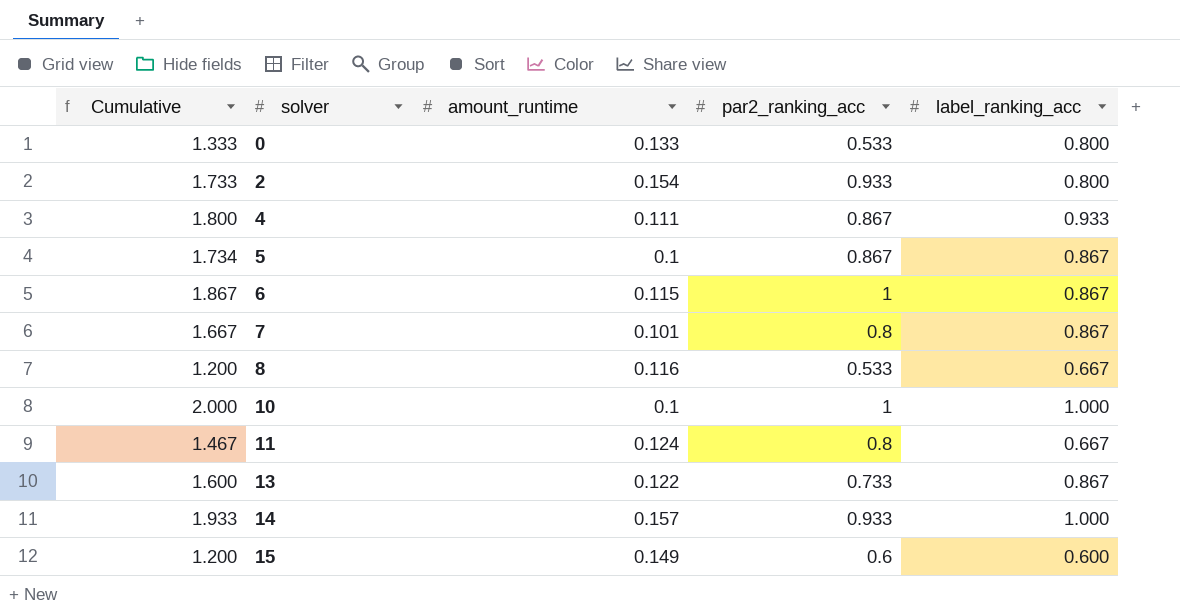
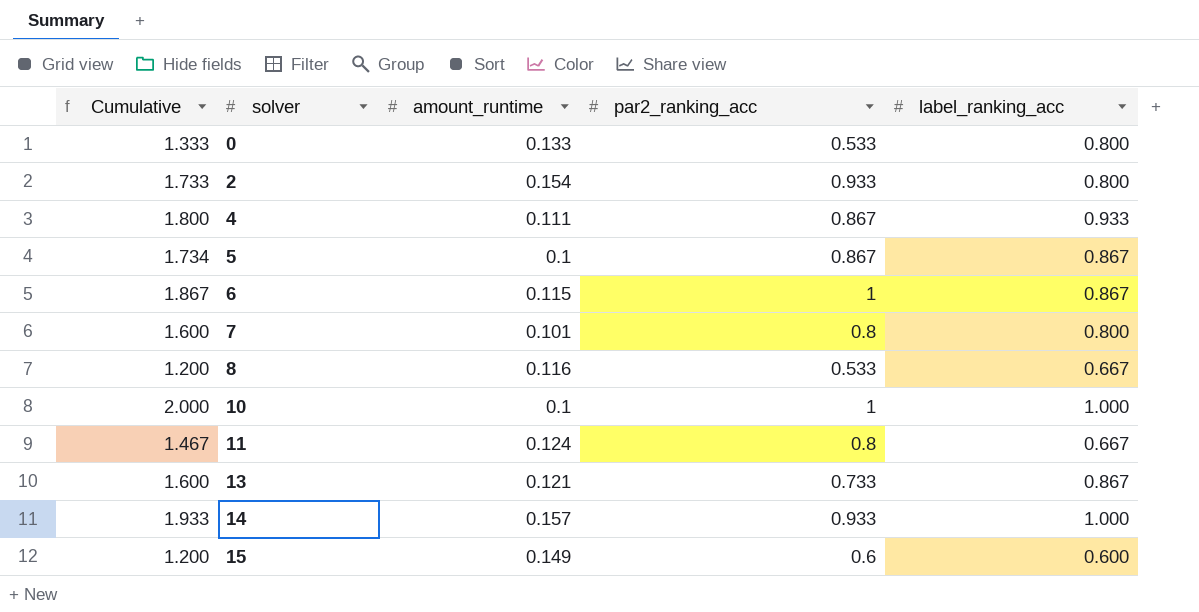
7 | Cumulative: 1.667 -> 1.600
7 | label_ranking_acc: 0.867 -> 0.800
13 | amount_runtime: 0.122 -> 0.121

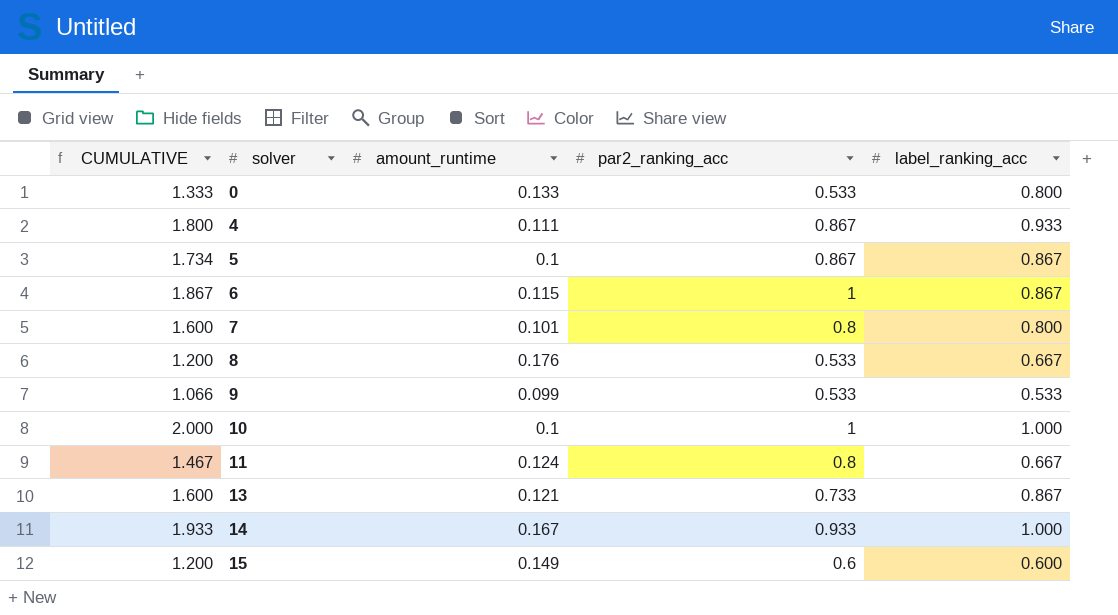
column name: Cumulative -> CUMULATIVE
row 2: 1.733 | 0.154 | 0.933 | 0.800 -> none
8 | amount_runtime: 0.116 -> 0.176
row 9: none -> 1.066 | 0.099 | 0.533 | 0.533
14 | amount_runtime: 0.157 -> 0.167

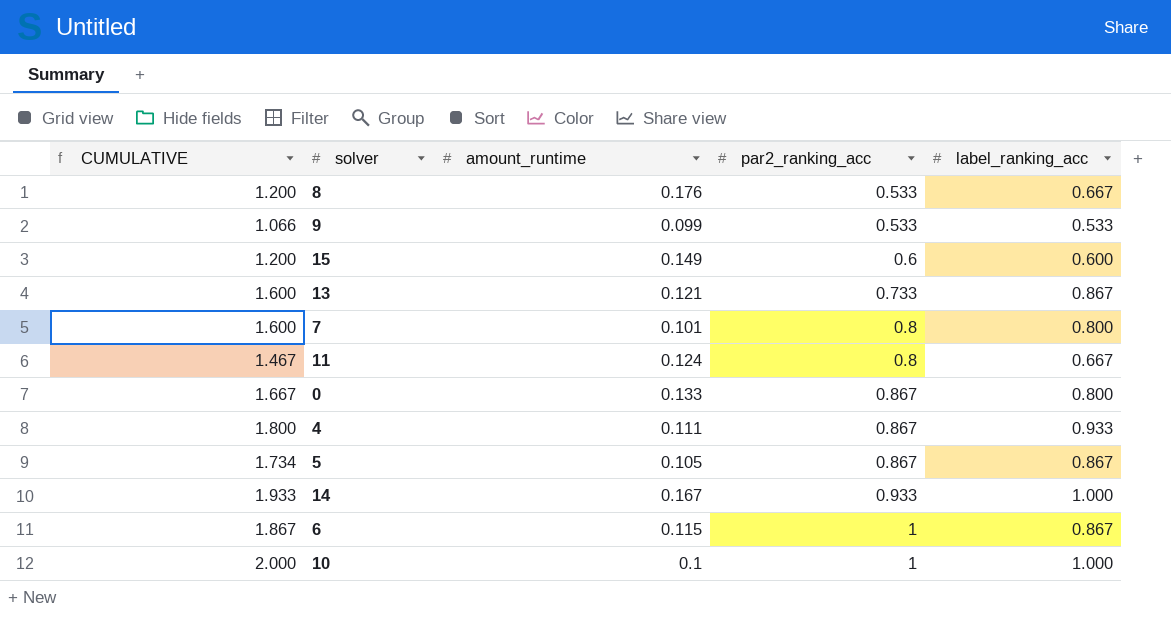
row order: solver ascending -> par2_ranking_acc ascending
0 | CUMULATIVE: 1.333 -> 1.667
0 | par2_ranking_acc: 0.533 -> 0.867
5 | amount_runtime: 0.1 -> 0.105

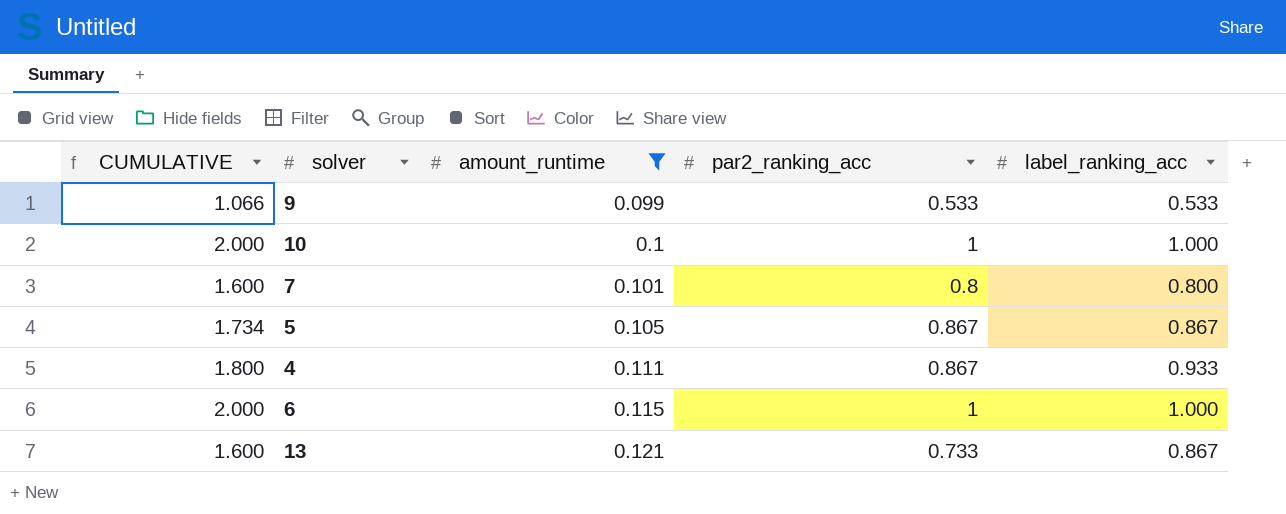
filter: none -> amount_runtime <= 0.121
row order: par2_ranking_acc ascending -> amount_runtime ascending
6 | CUMULATIVE: 1.867 -> 2.000
6 | label_ranking_acc: 0.867 -> 1.000

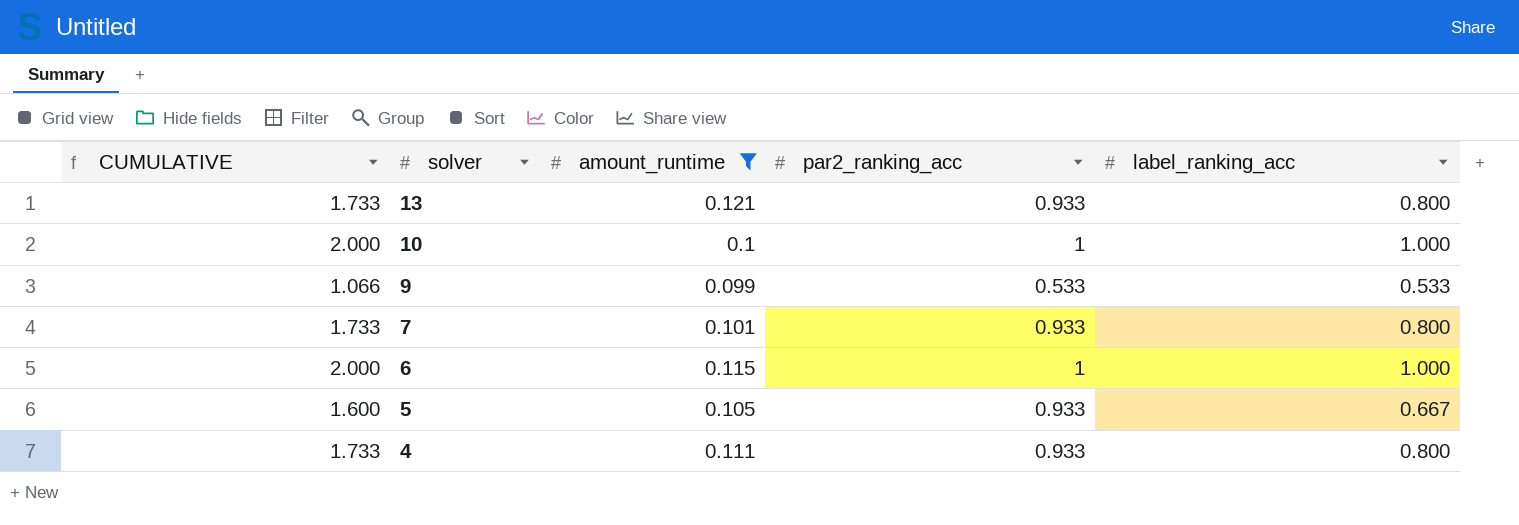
row order: amount_runtime ascending -> solver descending
13 | CUMULATIVE: 1.600 -> 1.733
13 | par2_ranking_acc: 0.733 -> 0.933
13 | label_ranking_acc: 0.867 -> 0.800
7 | CUMULATIVE: 1.600 -> 1.733
7 | par2_ranking_acc: 0.8 -> 0.933
5 | CUMULATIVE: 1.734 -> 1.600
5 | par2_ranking_acc: 0.867 -> 0.933
5 | label_ranking_acc: 0.867 -> 0.667
4 | CUMULATIVE: 1.800 -> 1.733
4 | par2_ranking_acc: 0.867 -> 0.933
4 | label_ranking_acc: 0.933 -> 0.800

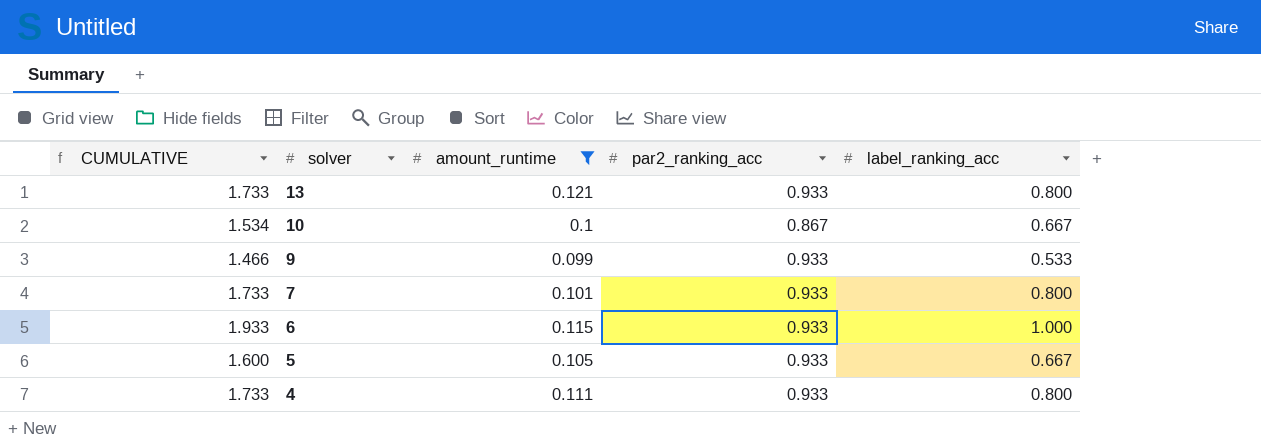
10 | CUMULATIVE: 2.000 -> 1.534
10 | par2_ranking_acc: 1 -> 0.867
10 | label_ranking_acc: 1.000 -> 0.667
9 | CUMULATIVE: 1.066 -> 1.466
9 | par2_ranking_acc: 0.533 -> 0.933
6 | CUMULATIVE: 2.000 -> 1.933
6 | par2_ranking_acc: 1 -> 0.933

